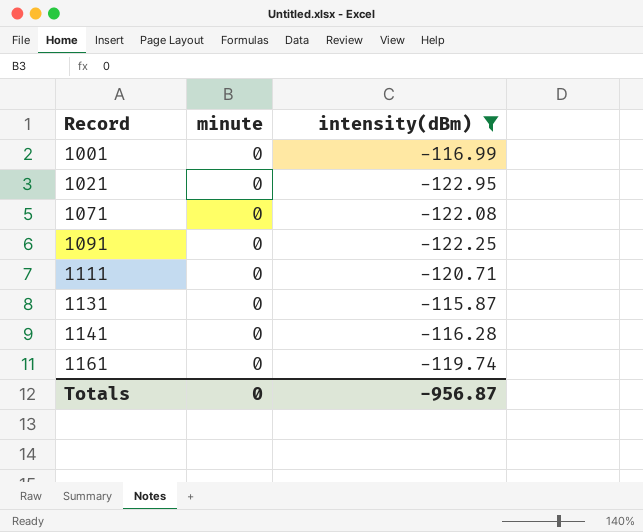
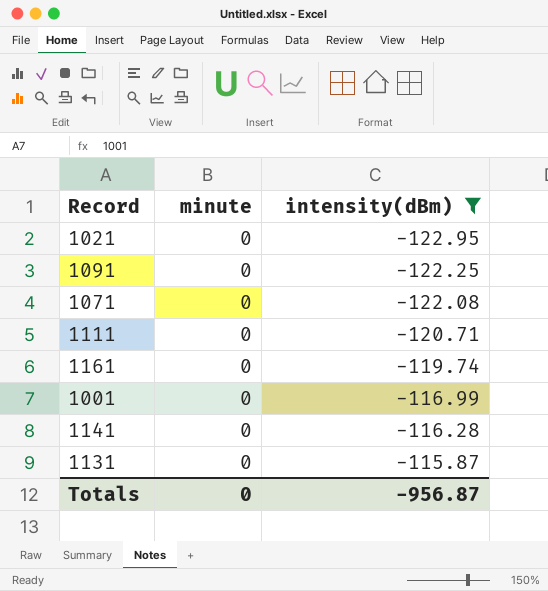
row order: Record ascending -> intensity(dBm) ascending

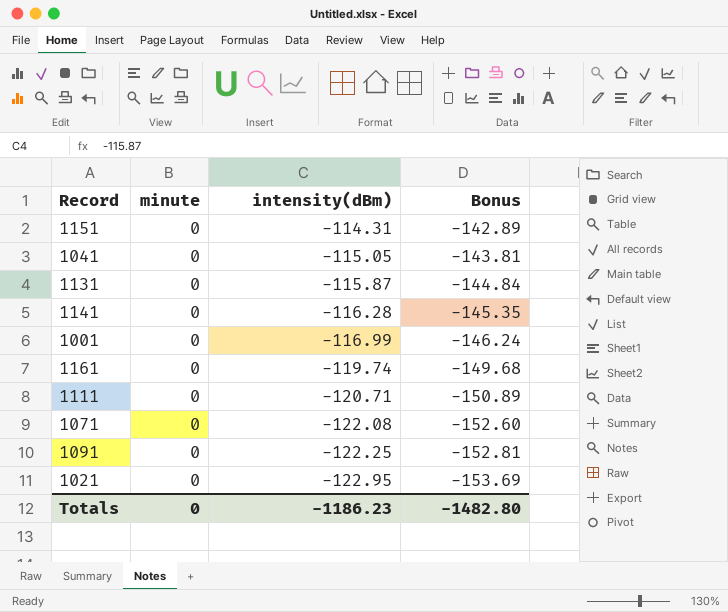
filter: intensity(dBm) <= -115.87 -> none
row order: intensity(dBm) ascending -> intensity(dBm) descending
column Bonus | formula: none -> [intensity(dBm)] * 1.25
Totals | intensity(dBm): -956.87 -> -1186.23

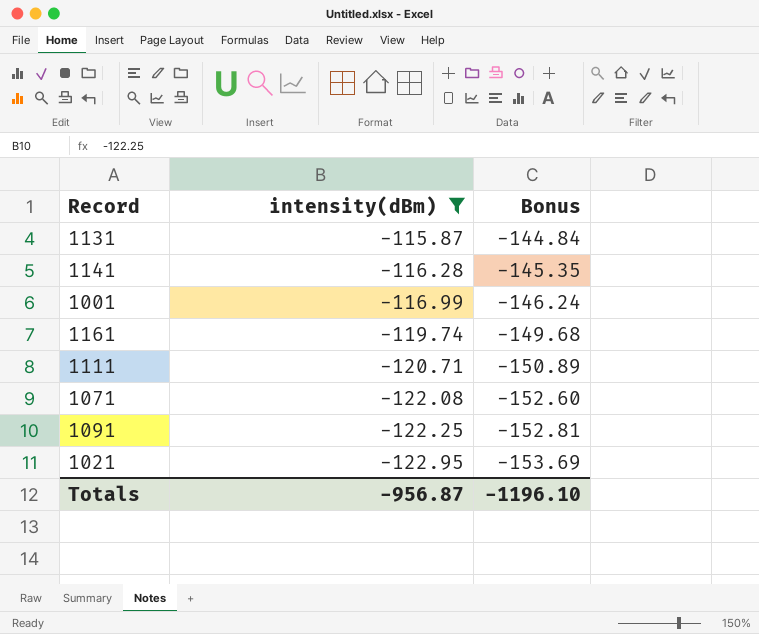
filter: none -> intensity(dBm) <= -115.87
column minute | position: 2 -> none
Totals | intensity(dBm): -1186.23 -> -956.87
Totals | Bonus: -1482.80 -> -1196.10

